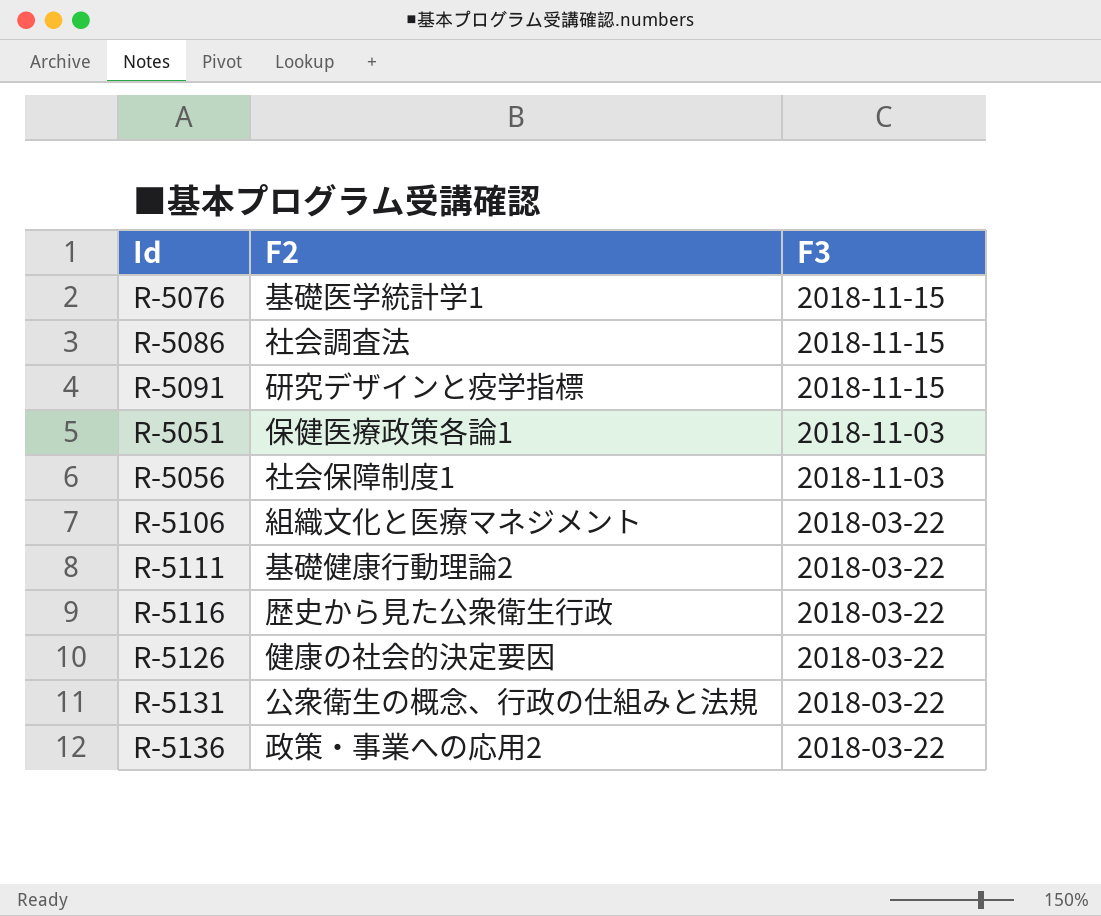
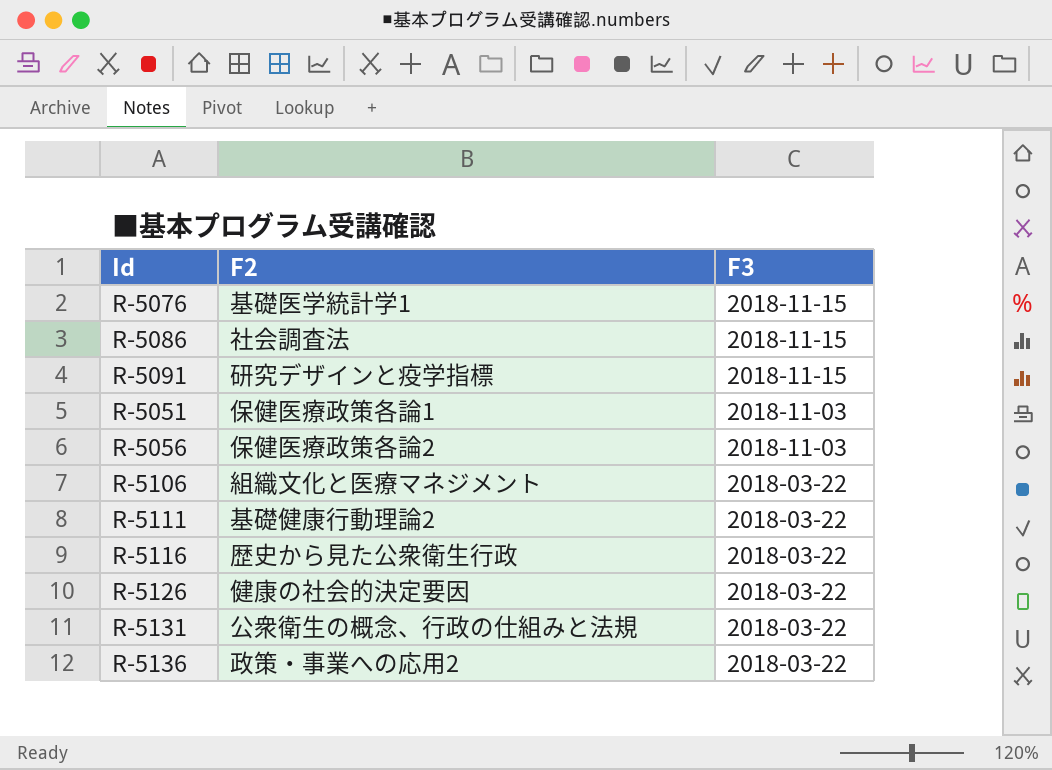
R-5056 | F2: 社会保障制度1 -> 保健医療政策各論2

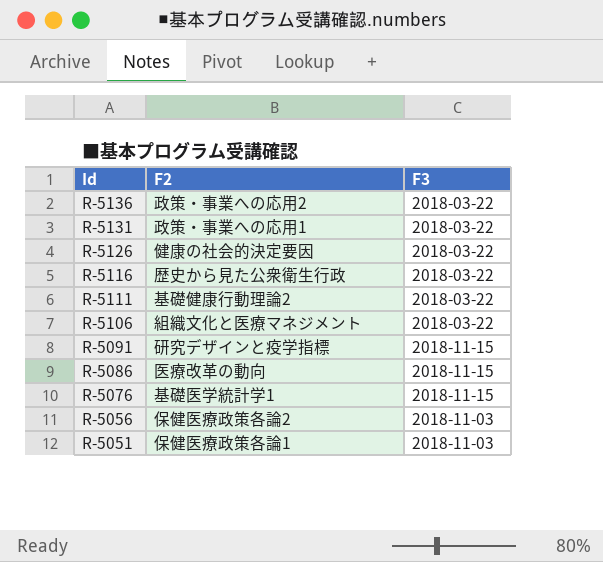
row order: F3 descending -> Id descending
R-5131 | F2: 公衆衛生の概念、行政の仕組みと法規 -> 政策・事業への応用1
R-5086 | F2: 社会調査法 -> 医療改革の動向

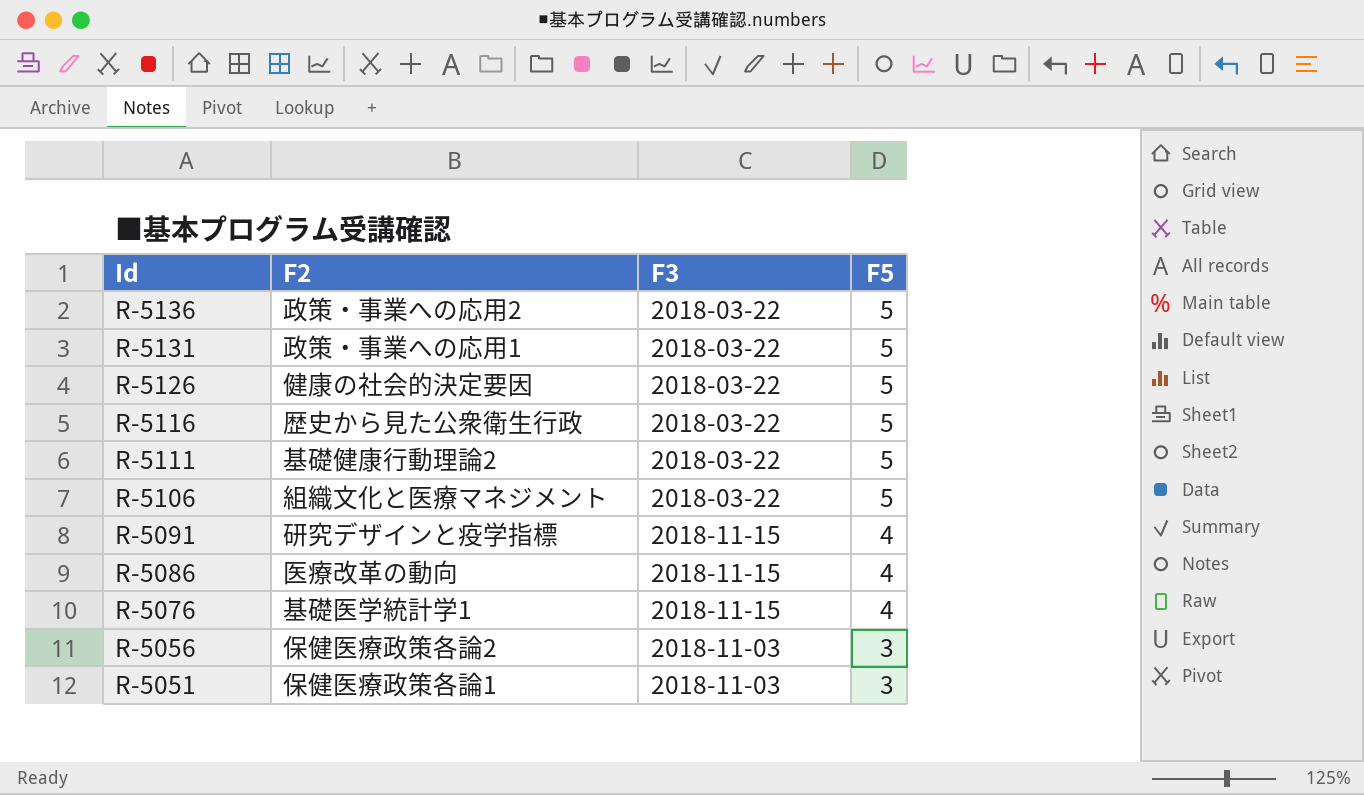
column F5 | position: none -> 4

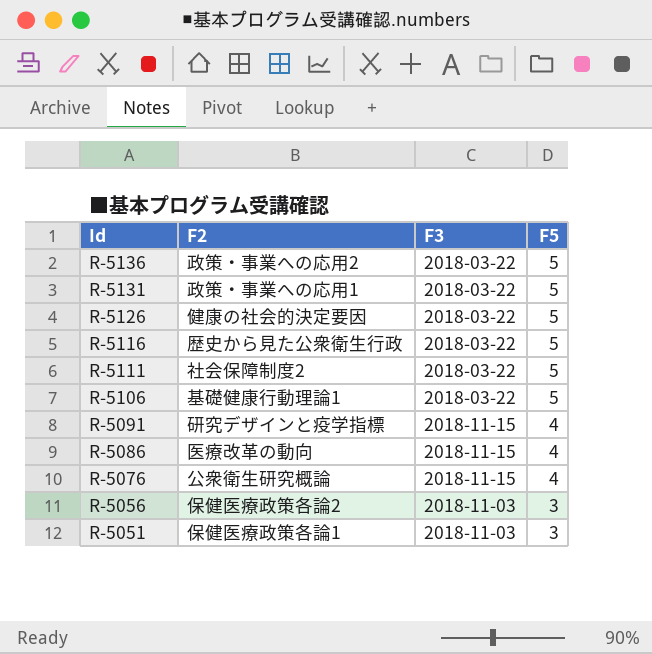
R-5111 | F2: 基礎健康行動理論2 -> 社会保障制度2
R-5106 | F2: 組織文化と医療マネジメント -> 基礎健康行動理論1
R-5076 | F2: 基礎医学統計学1 -> 公衆衛生研究概論

